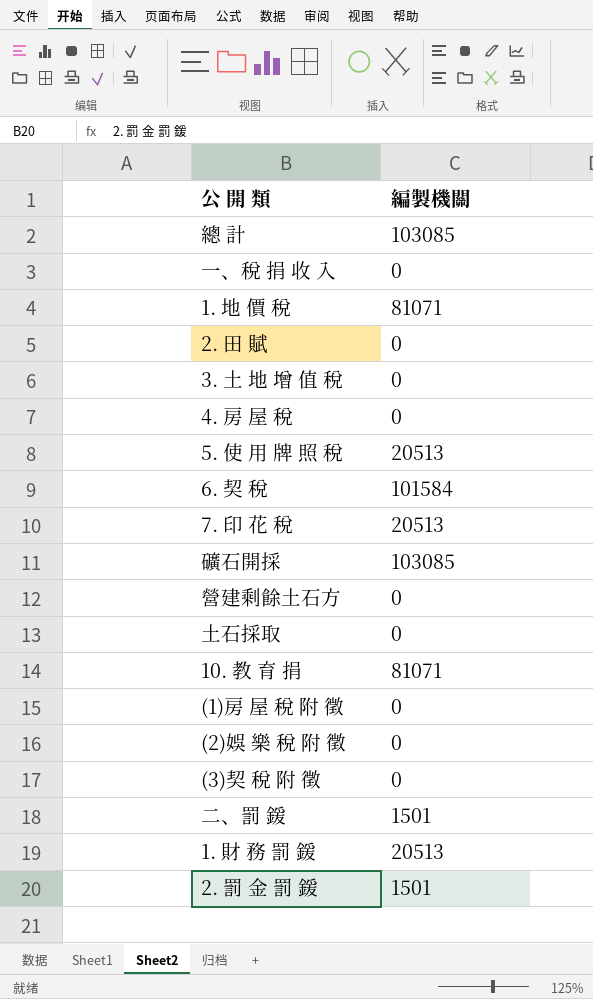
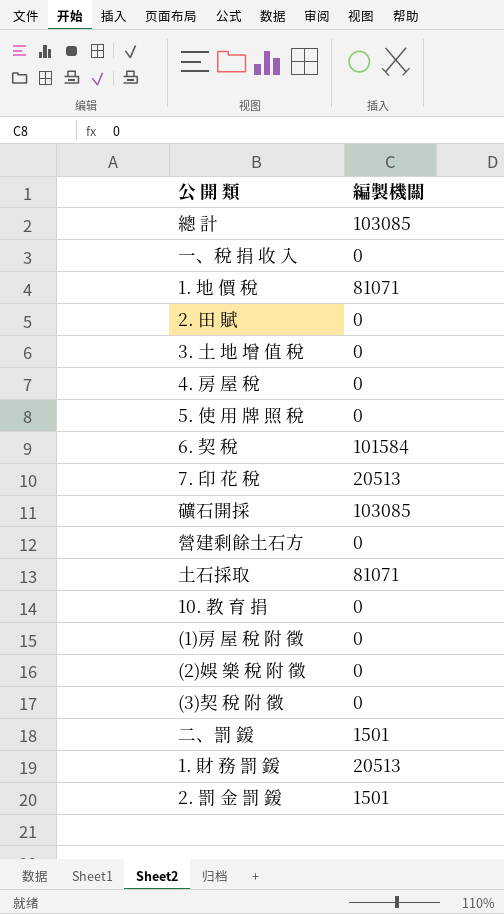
5. 使 用 牌 照 稅 | 編製機關: 20513 -> 0
土石採取 | 編製機關: 0 -> 81071
10. 教 育 捐 | 編製機關: 81071 -> 0

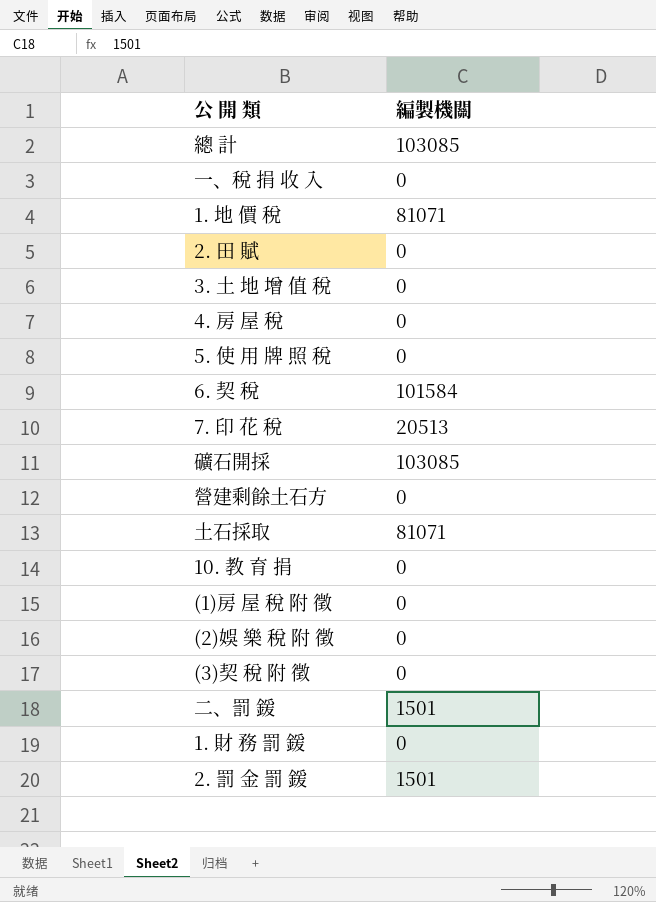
1. 財 務 罰 鍰 | 編製機關: 20513 -> 0

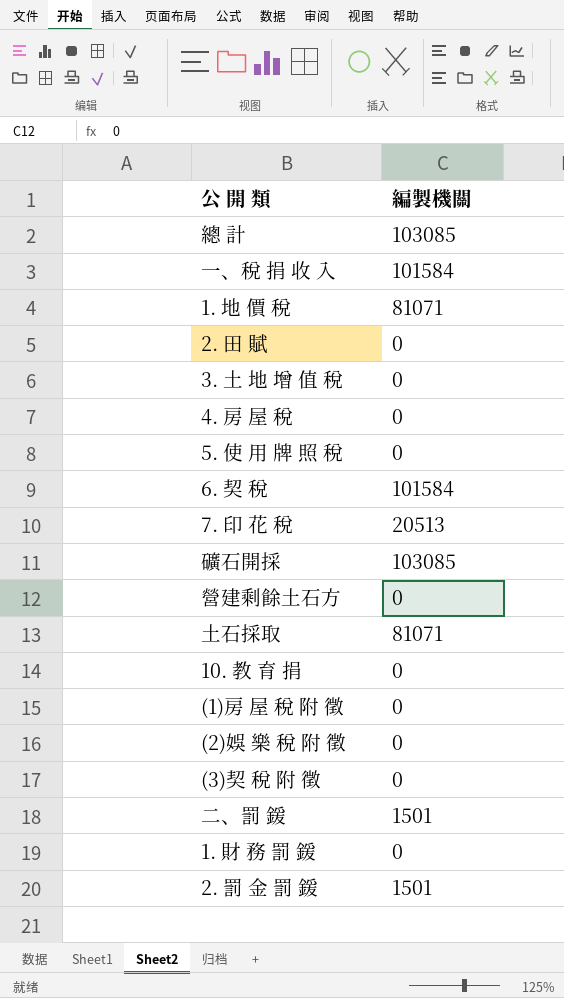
一、稅 捐 收 入 | 編製機關: 0 -> 101584

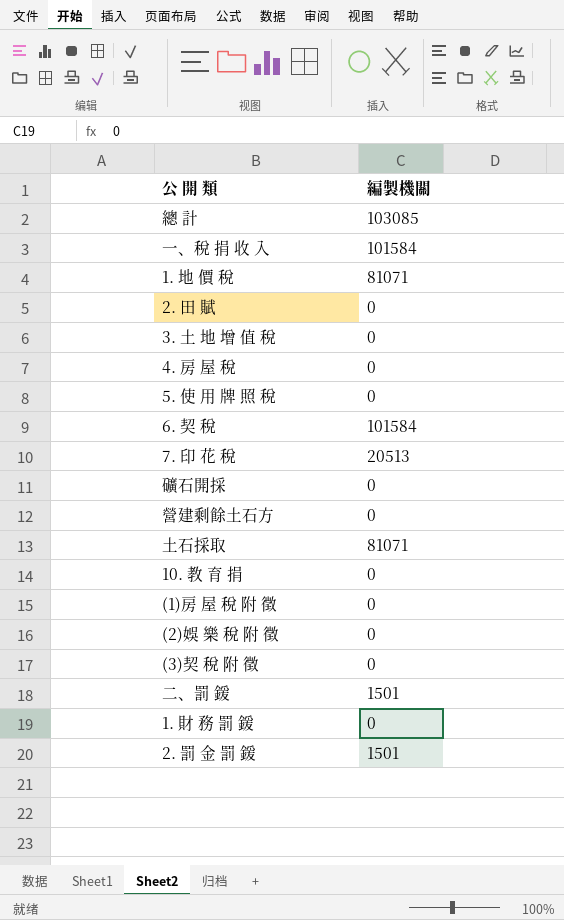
礦石開採 | 編製機關: 103085 -> 0

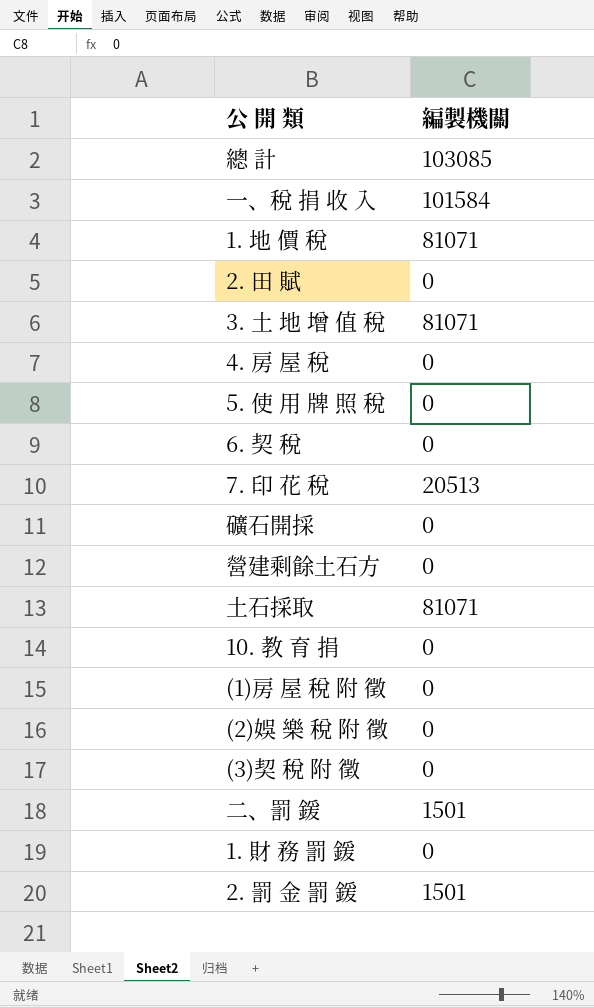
3. 土 地 增 值 稅 | 編製機關: 0 -> 81071
6. 契 稅 | 編製機關: 101584 -> 0

